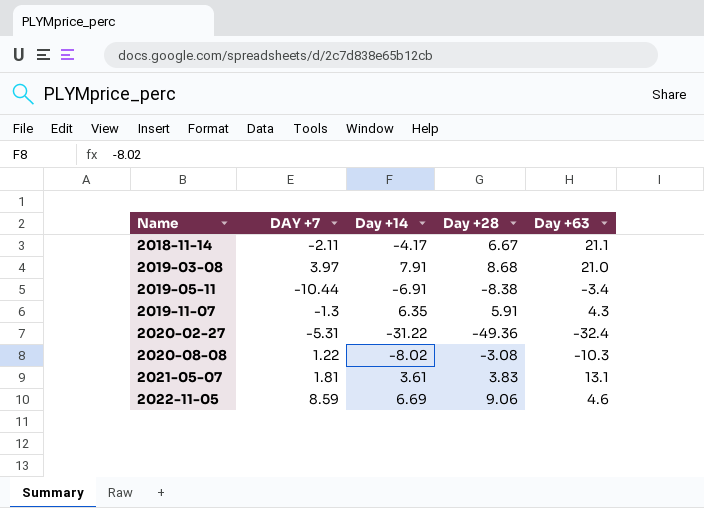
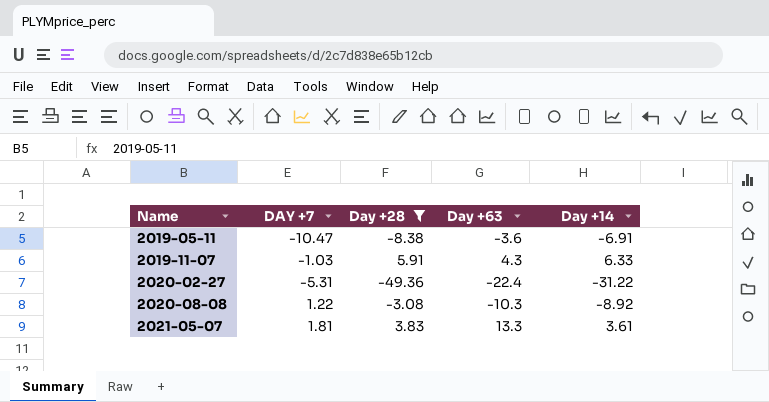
filter: none -> Day +28 <= 5.91
column Day +14 | position: 3 -> 5
2019-05-11 | DAY +7: -10.44 -> -10.47
2019-05-11 | Day +63: -3.4 -> -3.6
2019-11-07 | DAY +7: -1.3 -> -1.03
2019-11-07 | Day +14: 6.35 -> 6.33
2020-02-27 | Day +63: -32.4 -> -22.4
2020-08-08 | Day +14: -8.02 -> -8.92
2021-05-07 | Day +63: 13.1 -> 13.3

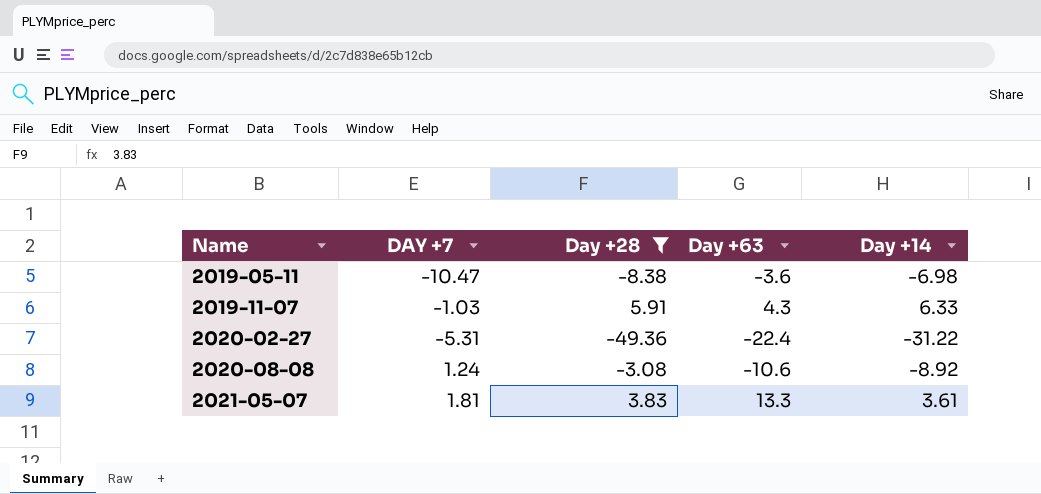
2019-05-11 | Day +14: -6.91 -> -6.98
2020-08-08 | DAY +7: 1.22 -> 1.24
2020-08-08 | Day +63: -10.3 -> -10.6

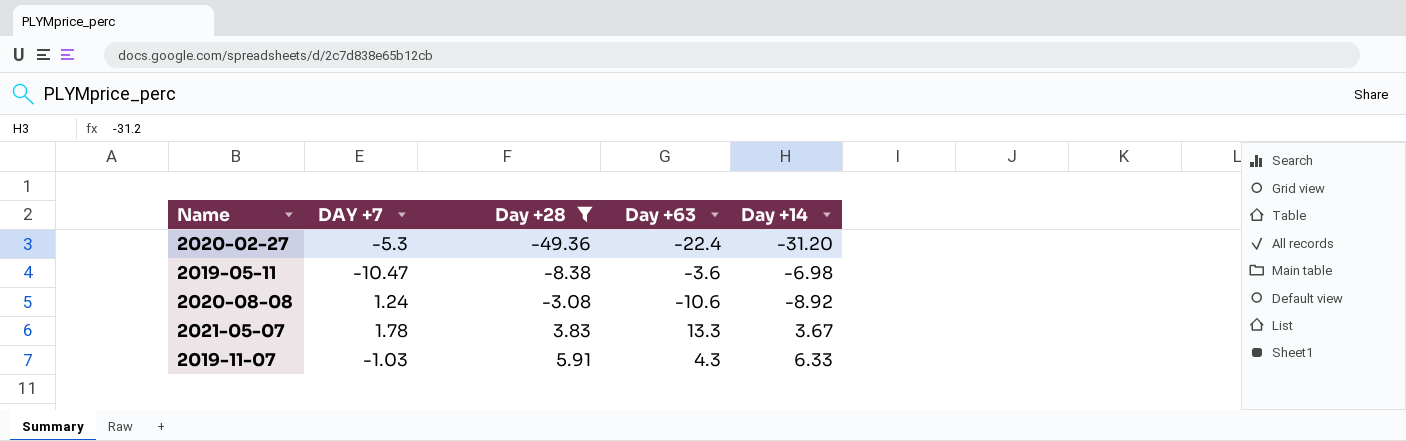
row order: Name ascending -> Day +28 ascending
2020-02-27 | DAY +7: -5.31 -> -5.3
2020-02-27 | Day +14: -31.22 -> -31.20
2021-05-07 | DAY +7: 1.81 -> 1.78
2021-05-07 | Day +14: 3.61 -> 3.67

